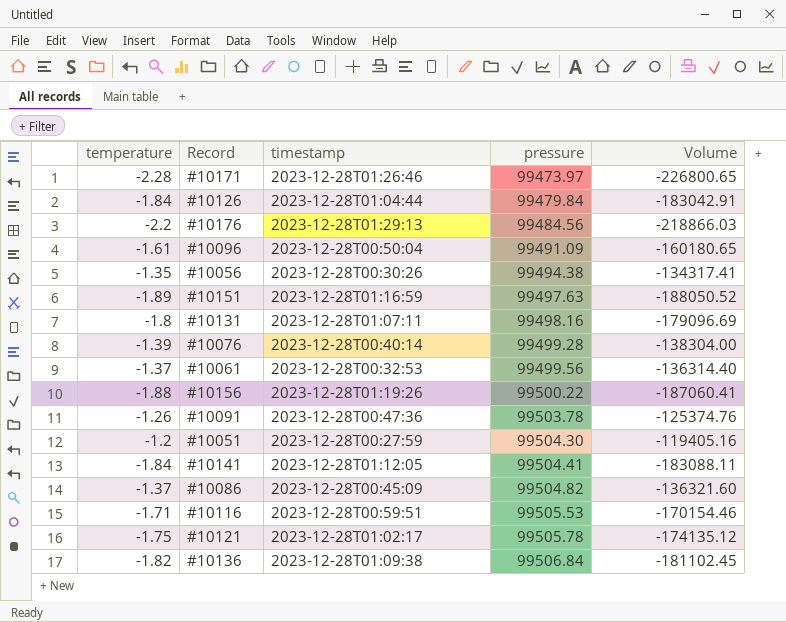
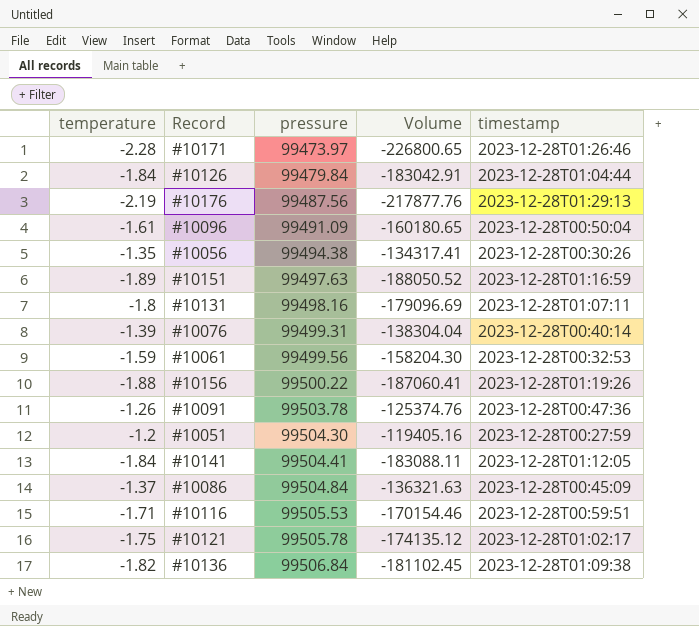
column timestamp | position: 3 -> 5
#10176 | temperature: -2.2 -> -2.19
#10176 | pressure: 99484.56 -> 99487.56
#10176 | Volume: -218866.03 -> -217877.76
#10076 | pressure: 99499.28 -> 99499.31
#10076 | Volume: -138304.00 -> -138304.04
#10061 | temperature: -1.37 -> -1.59
#10061 | Volume: -136314.40 -> -158204.30
#10086 | pressure: 99504.82 -> 99504.84
#10086 | Volume: -136321.60 -> -136321.63

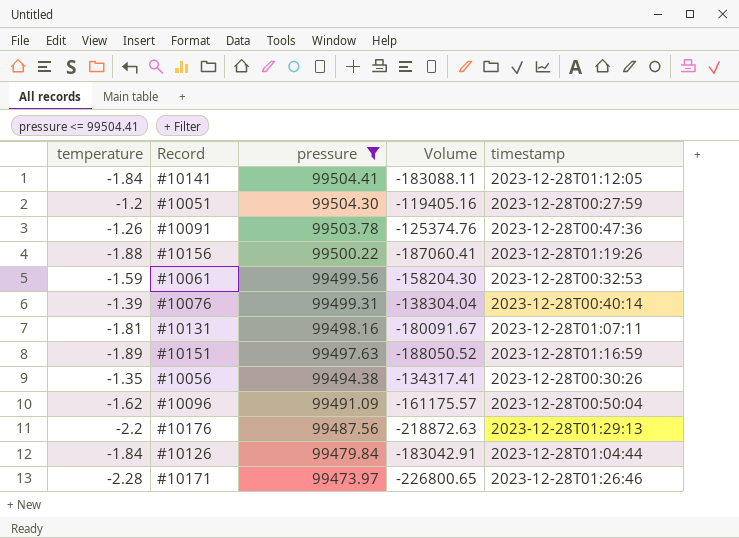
filter: none -> pressure <= 99504.41
row order: pressure ascending -> pressure descending
#10131 | temperature: -1.8 -> -1.81
#10131 | Volume: -179096.69 -> -180091.67
#10096 | temperature: -1.61 -> -1.62
#10096 | Volume: -160180.65 -> -161175.57
#10176 | temperature: -2.19 -> -2.2
#10176 | Volume: -217877.76 -> -218872.63

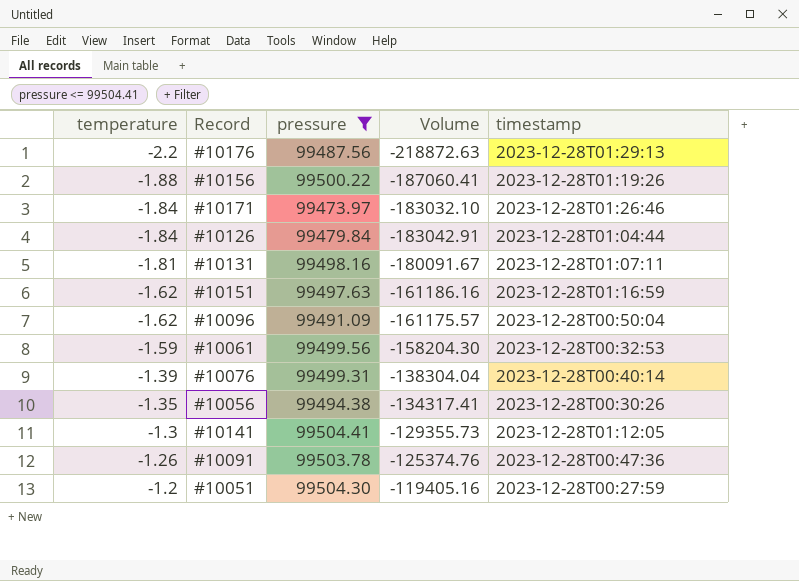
row order: pressure descending -> temperature ascending
#10171 | temperature: -2.28 -> -1.84
#10171 | Volume: -226800.65 -> -183032.10
#10151 | temperature: -1.89 -> -1.62
#10151 | Volume: -188050.52 -> -161186.16
#10141 | temperature: -1.84 -> -1.3
#10141 | Volume: -183088.11 -> -129355.73

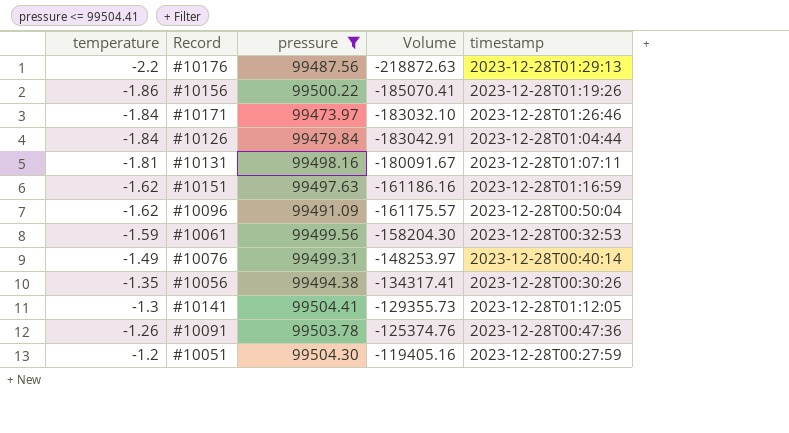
#10156 | temperature: -1.88 -> -1.86
#10156 | Volume: -187060.41 -> -185070.41
#10076 | temperature: -1.39 -> -1.49
#10076 | Volume: -138304.04 -> -148253.97

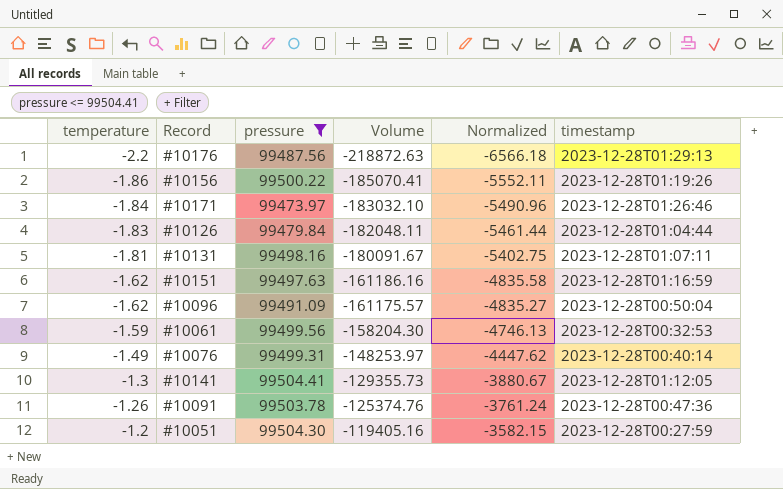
column Normalized | formula: none -> [Volume] * 0.03
row #10056: -1.35 | 99494.38 | -134317.41 | 2023-12-28T00:30:26 -> none
#10126 | temperature: -1.84 -> -1.83
#10126 | Volume: -183042.91 -> -182048.11

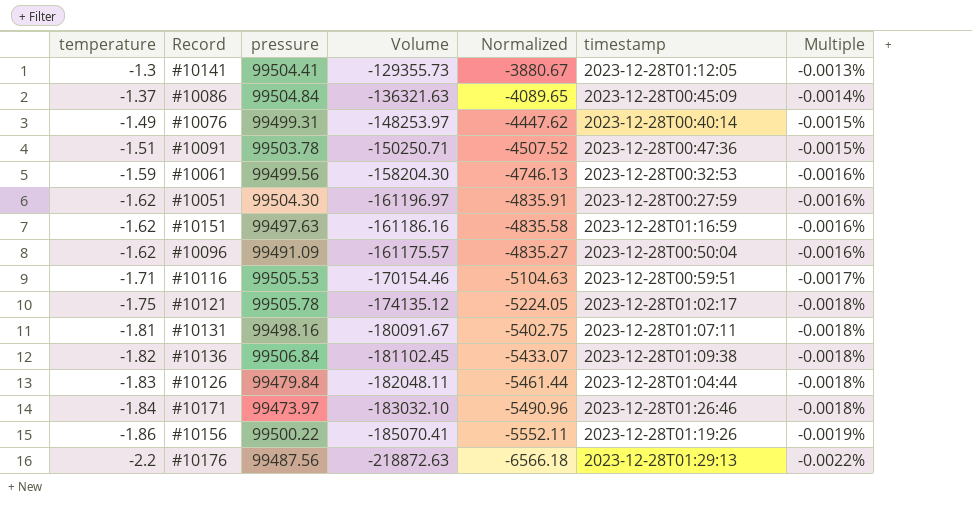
filter: pressure <= 99504.41 -> none
row order: temperature ascending -> temperature descending
column Multiple | formula: none -> [temperature] / [pressure]
#10091 | temperature: -1.26 -> -1.51
#10091 | Volume: -125374.76 -> -150250.71
#10091 | Normalized: -3761.24 -> -4507.52
#10051 | temperature: -1.2 -> -1.62
#10051 | Volume: -119405.16 -> -161196.97
#10051 | Normalized: -3582.15 -> -4835.91

